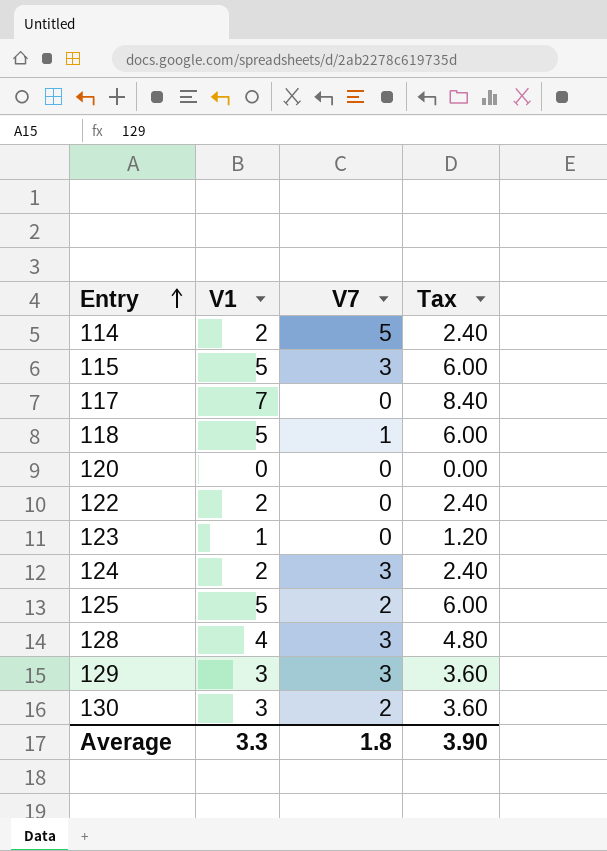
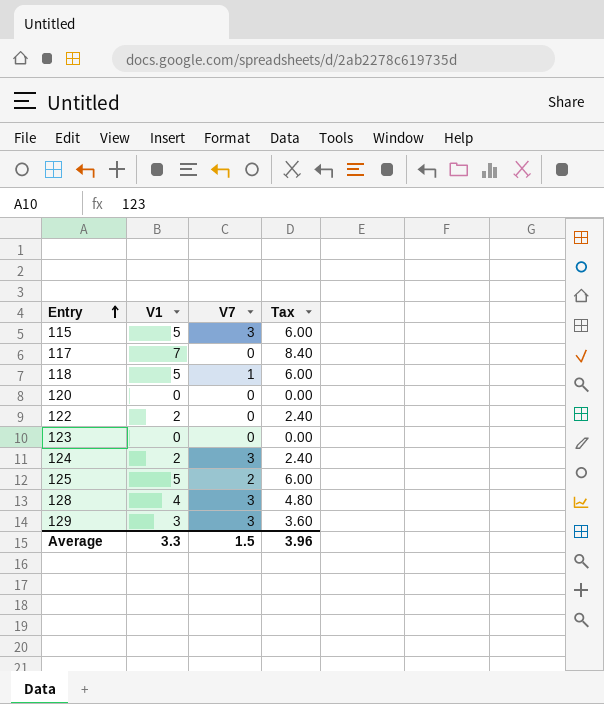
row 114: 2 | 5 | 2.40 -> none
row 130: 3 | 2 | 3.60 -> none
123 | V1: 1 -> 0
123 | Tax: 1.20 -> 0.00
Average | V7: 1.8 -> 1.5
Average | Tax: 3.90 -> 3.96

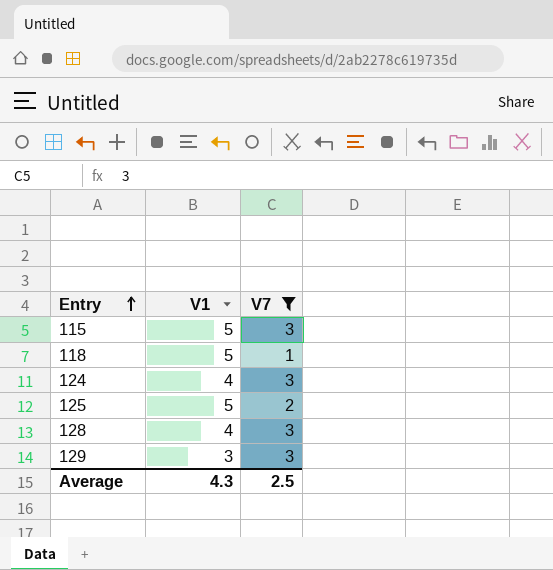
filter: none -> V7 != 0
column Tax | formula: [V1] * 1.2 -> none
124 | V1: 2 -> 4
Average | V1: 3.3 -> 4.3
Average | V7: 1.5 -> 2.5

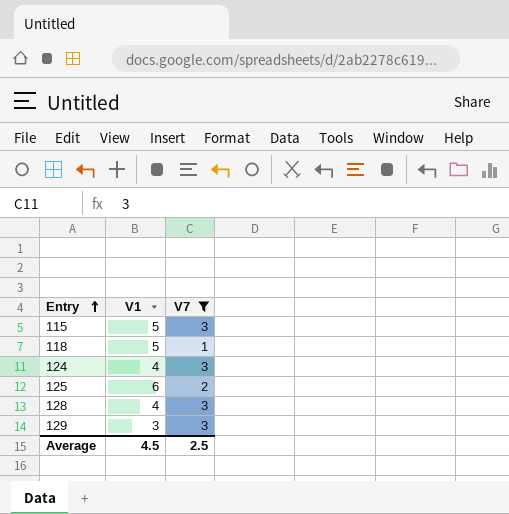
125 | V1: 5 -> 6
Average | V1: 4.3 -> 4.5

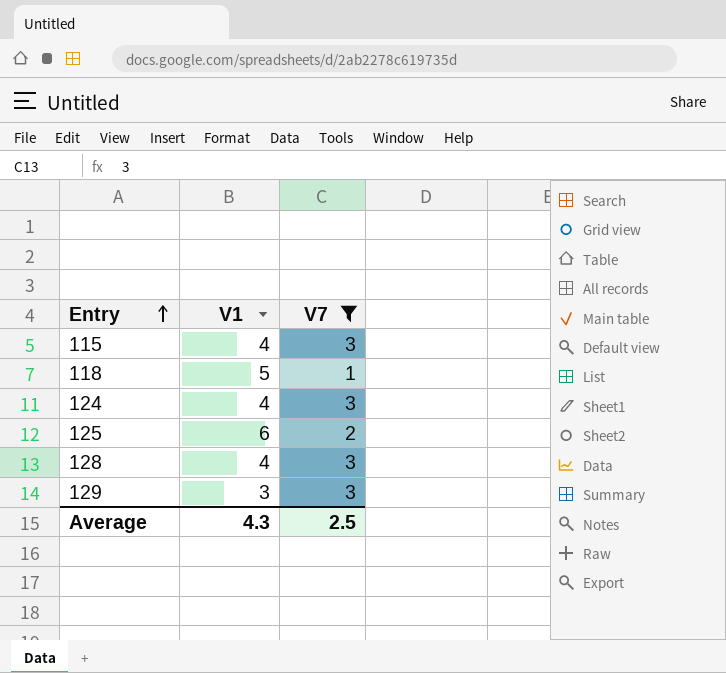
115 | V1: 5 -> 4
Average | V1: 4.5 -> 4.3

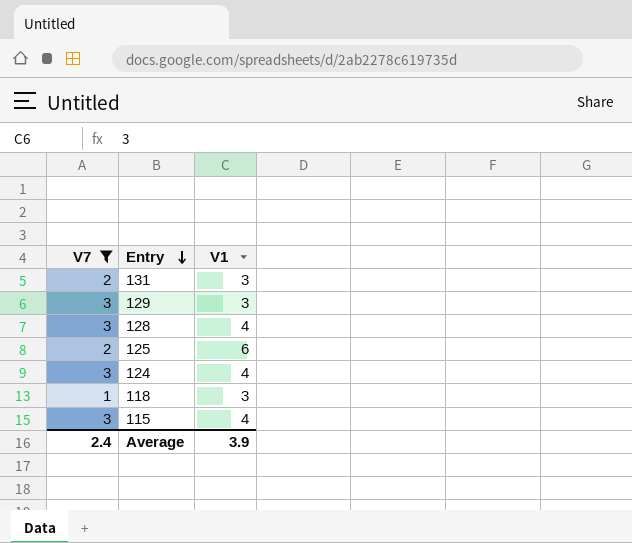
row order: Entry ascending -> Entry descending
column V7 | position: 3 -> 1
row 131: none -> 2 | 3
118 | V1: 5 -> 3
Average | V7: 2.5 -> 2.4
Average | V1: 4.3 -> 3.9

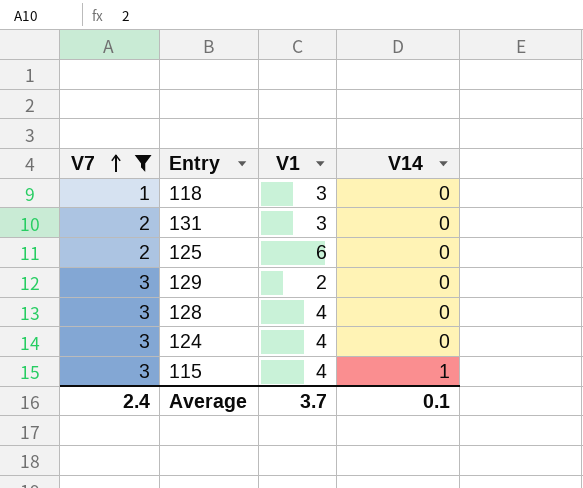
row order: Entry descending -> V7 ascending
column V14 | position: none -> 4
129 | V1: 3 -> 2
Average | V1: 3.9 -> 3.7

